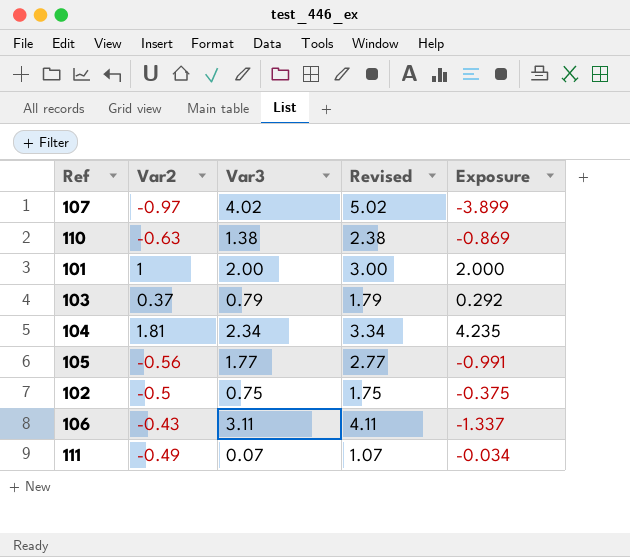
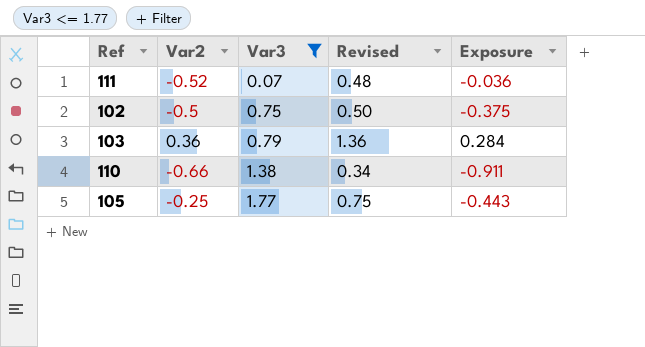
filter: none -> Var3 <= 1.77
row order: none -> Var3 ascending
column Revised | formula: [Var3] + 1 -> [Var2] + 1
111 | Var2: -0.49 -> -0.52
111 | Exposure: -0.034 -> -0.036
103 | Var2: 0.37 -> 0.36
103 | Exposure: 0.292 -> 0.284
110 | Var2: -0.63 -> -0.66
110 | Exposure: -0.869 -> -0.911
105 | Var2: -0.56 -> -0.25
105 | Exposure: -0.991 -> -0.443

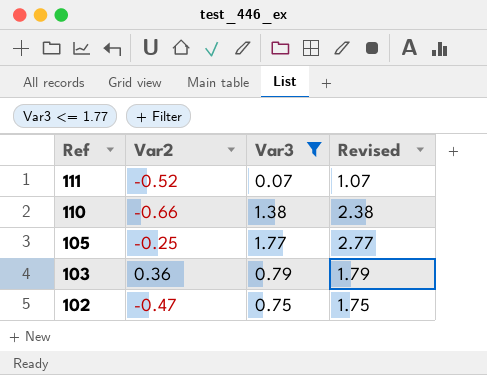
row order: Var3 ascending -> Ref descending
column Exposure | formula: [Var2] * [Var3] -> none
column Revised | formula: [Var2] + 1 -> [Var3] + 1
102 | Var2: -0.5 -> -0.47

